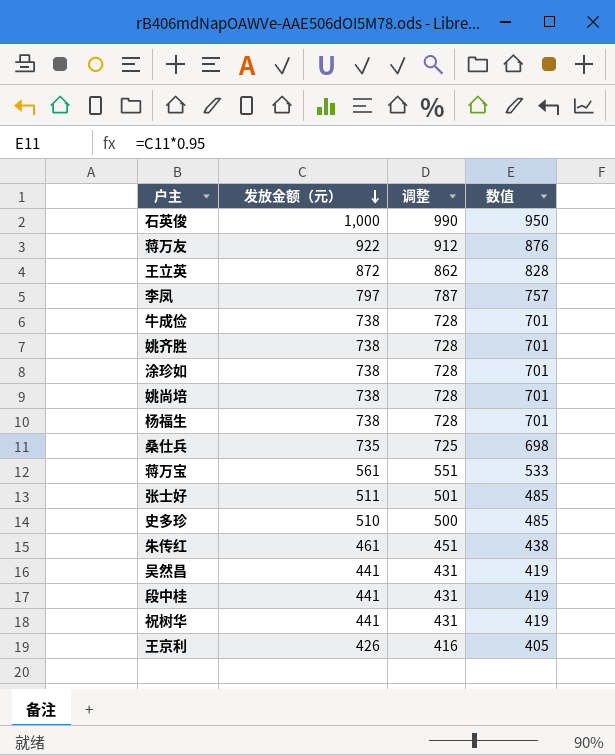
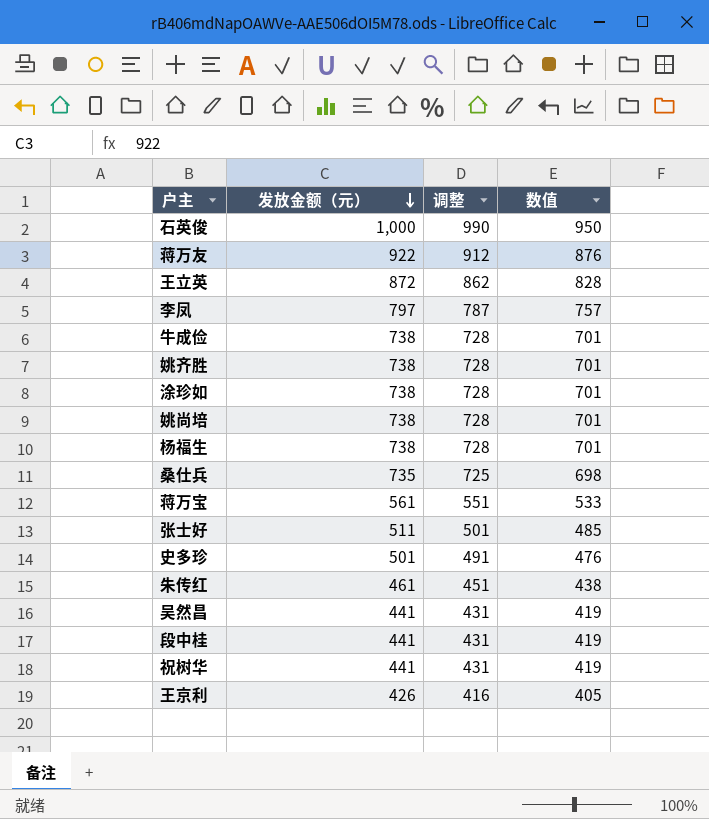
史多珍 | 发放金额（元）: 510 -> 501
史多珍 | 调整: 500 -> 491
史多珍 | 数值: 485 -> 476

